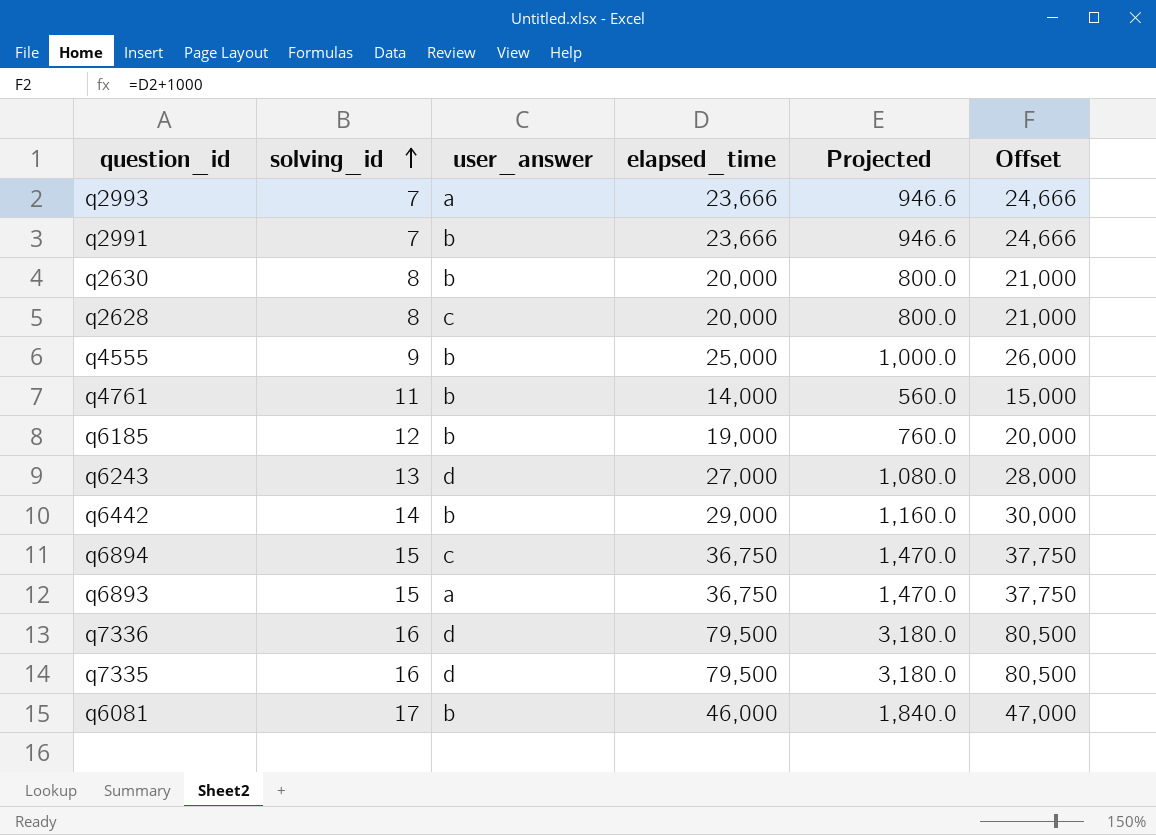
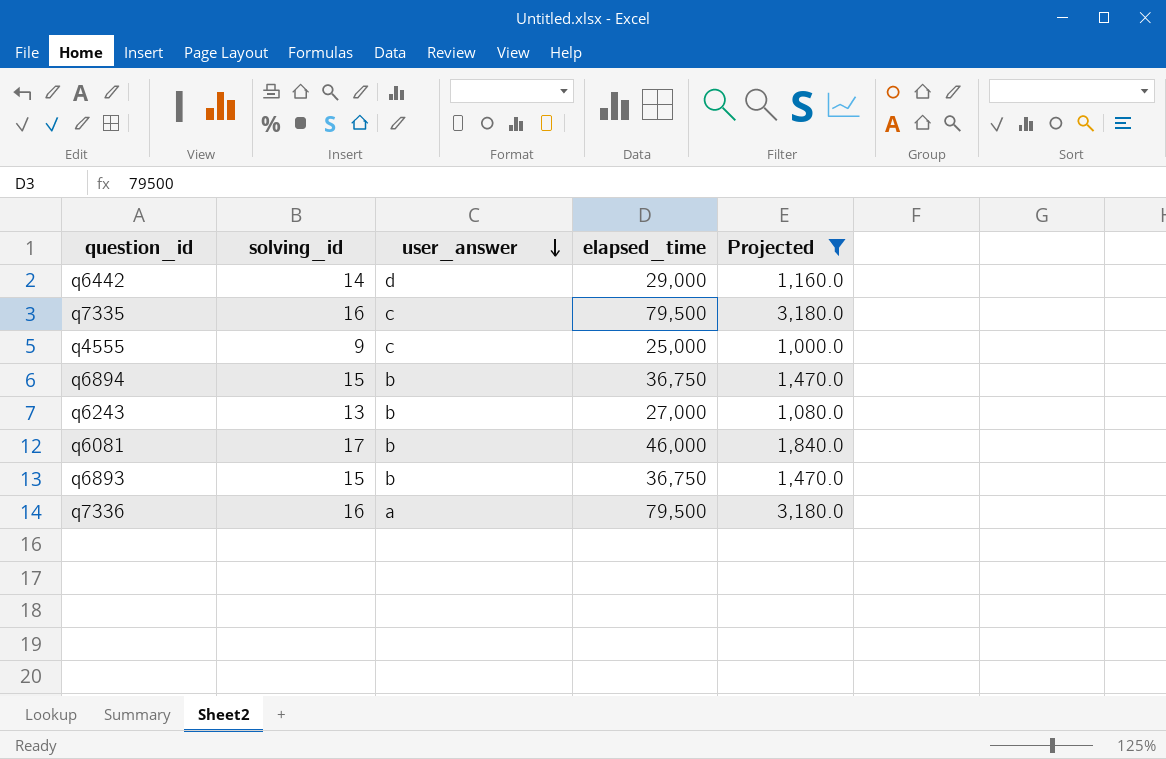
filter: none -> Projected >= 1,000.0
row order: solving_id ascending -> user_answer descending
column Offset | formula: [elapsed_time] + 1000 -> none
q6442 | user_answer: b -> d
q7335 | user_answer: d -> c
q4555 | user_answer: b -> c
q6894 | user_answer: c -> b
q6243 | user_answer: d -> b
q6893 | user_answer: a -> b
q7336 | user_answer: d -> a

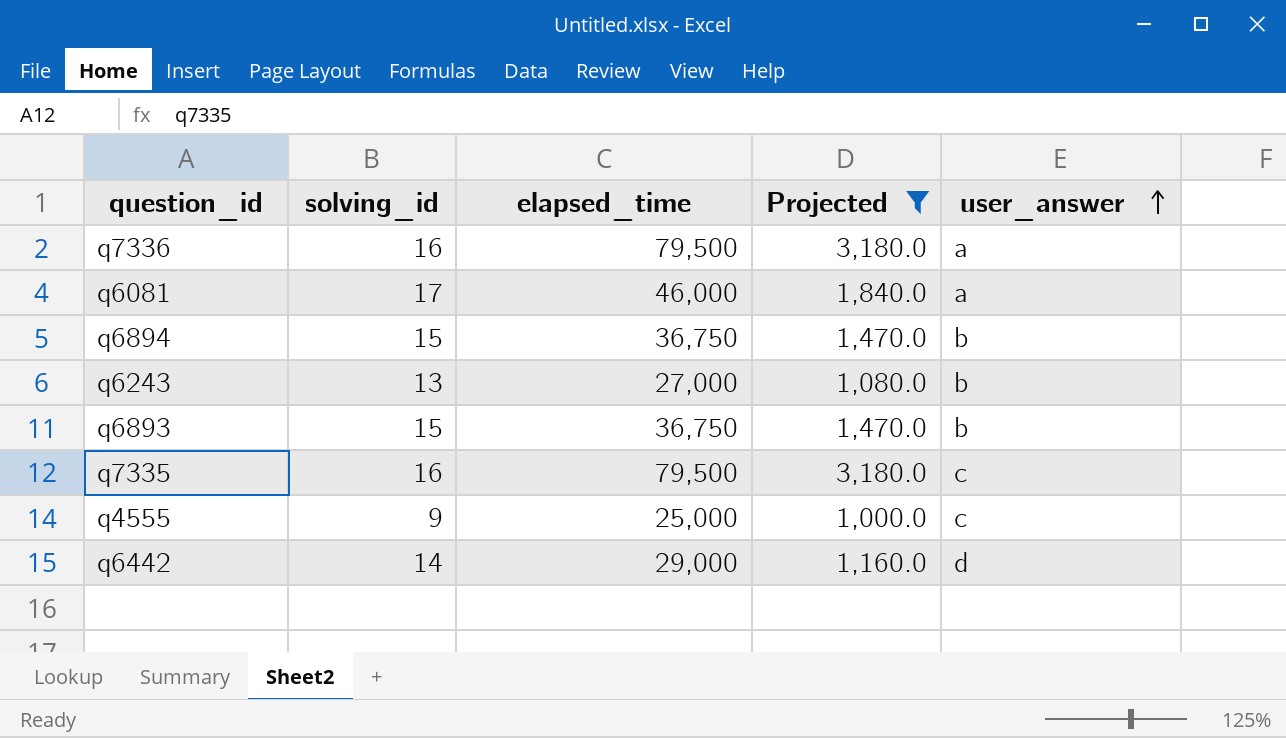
row order: user_answer descending -> user_answer ascending
column user_answer | position: 3 -> 5
q6081 | user_answer: b -> a

